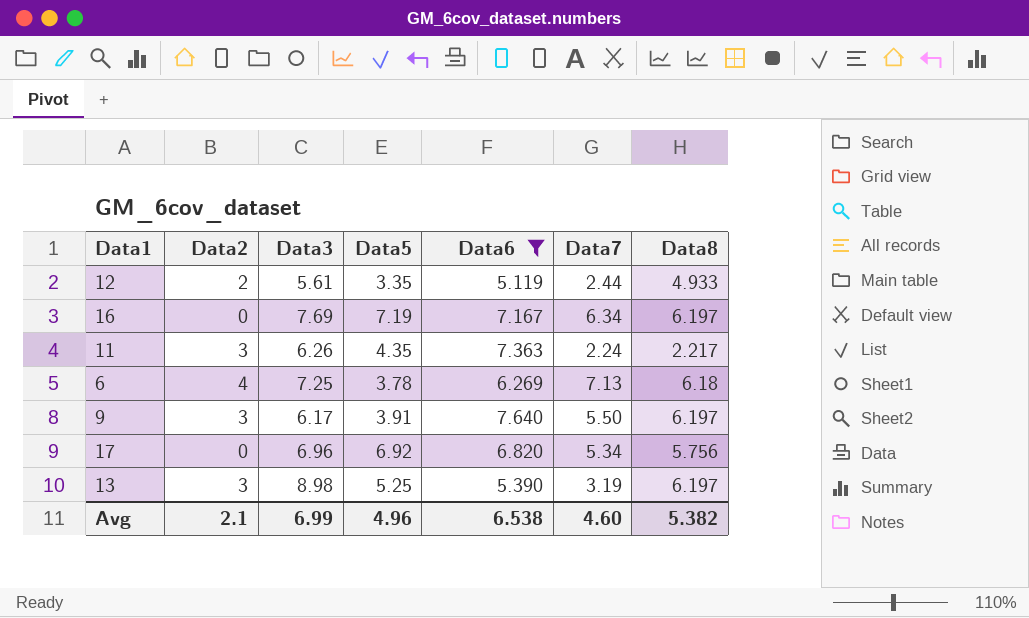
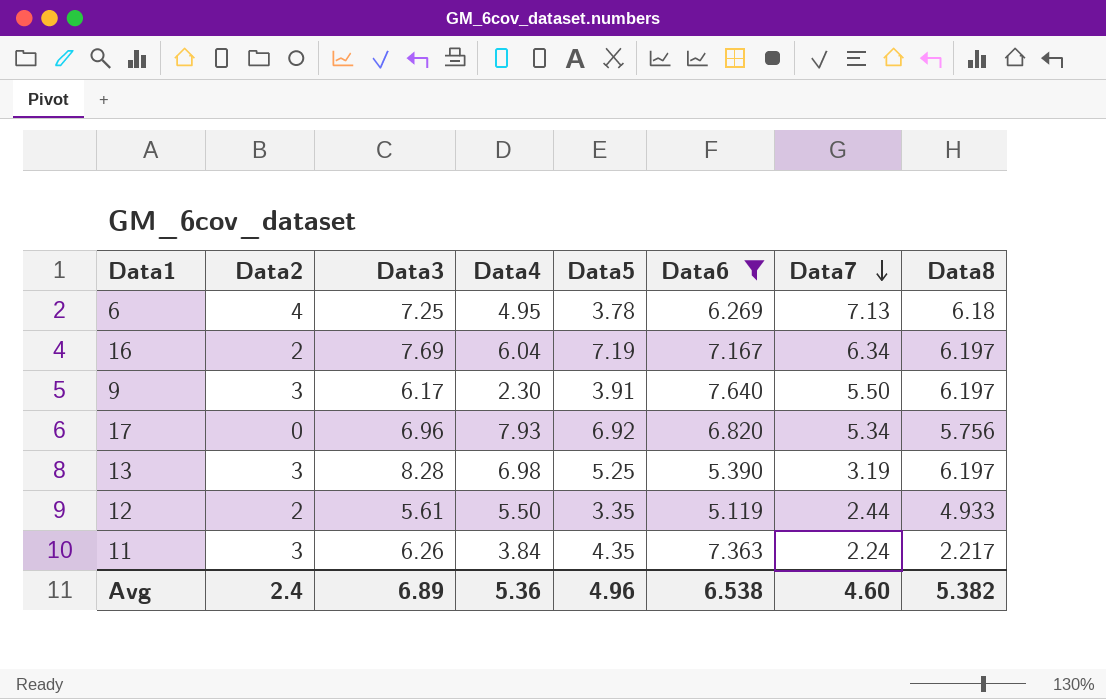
row order: none -> Data7 descending
column Data4 | position: none -> 4
16 | Data2: 0 -> 2
13 | Data3: 8.98 -> 8.28
Avg | Data2: 2.1 -> 2.4
Avg | Data3: 6.99 -> 6.89

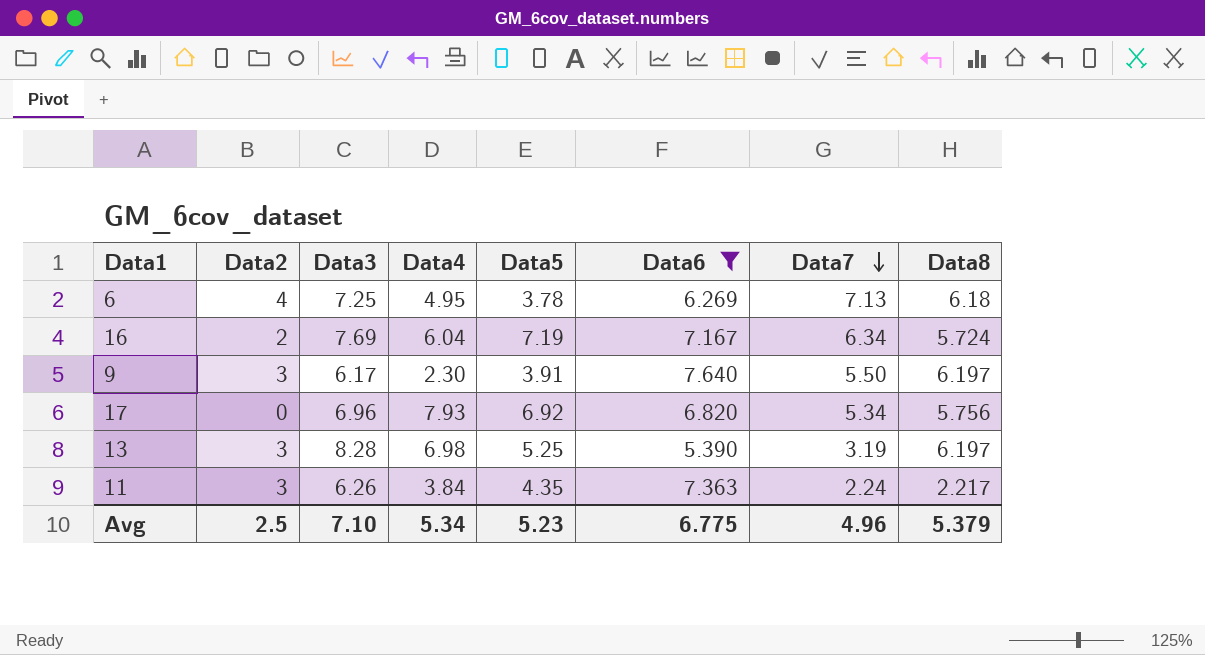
row 12: 2 | 5.61 | 5.50 | 3.35 | 5.119 | 2.44 | 4.933 -> none
16 | Data8: 6.197 -> 5.724
Avg | Data2: 2.4 -> 2.5
Avg | Data3: 6.89 -> 7.10
Avg | Data4: 5.36 -> 5.34
Avg | Data5: 4.96 -> 5.23
Avg | Data6: 6.538 -> 6.775
Avg | Data7: 4.60 -> 4.96
Avg | Data8: 5.382 -> 5.379

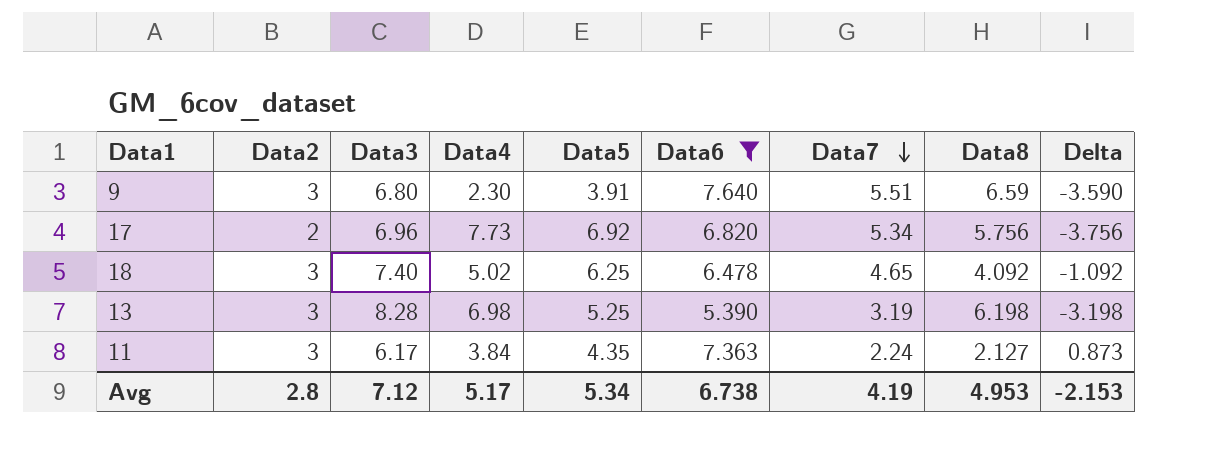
column Delta | formula: none -> [Data2] - [Data8]
row 6: 4 | 7.25 | 4.95 | 3.78 | 6.269 | 7.13 | 6.18 -> none
row 16: 2 | 7.69 | 6.04 | 7.19 | 7.167 | 6.34 | 5.724 -> none
9 | Data3: 6.17 -> 6.80
9 | Data7: 5.50 -> 5.51
9 | Data8: 6.197 -> 6.59
17 | Data2: 0 -> 2
17 | Data4: 7.93 -> 7.73
row 18: none -> 3 | 7.40 | 5.02 | 6.25 | 6.478 | 4.65 | 4.092 | -1.092
13 | Data8: 6.197 -> 6.198
11 | Data3: 6.26 -> 6.17
11 | Data8: 2.217 -> 2.127
Avg | Data2: 2.5 -> 2.8
Avg | Data3: 7.10 -> 7.12
Avg | Data4: 5.34 -> 5.17
Avg | Data5: 5.23 -> 5.34
Avg | Data6: 6.775 -> 6.738
Avg | Data7: 4.96 -> 4.19
Avg | Data8: 5.379 -> 4.953

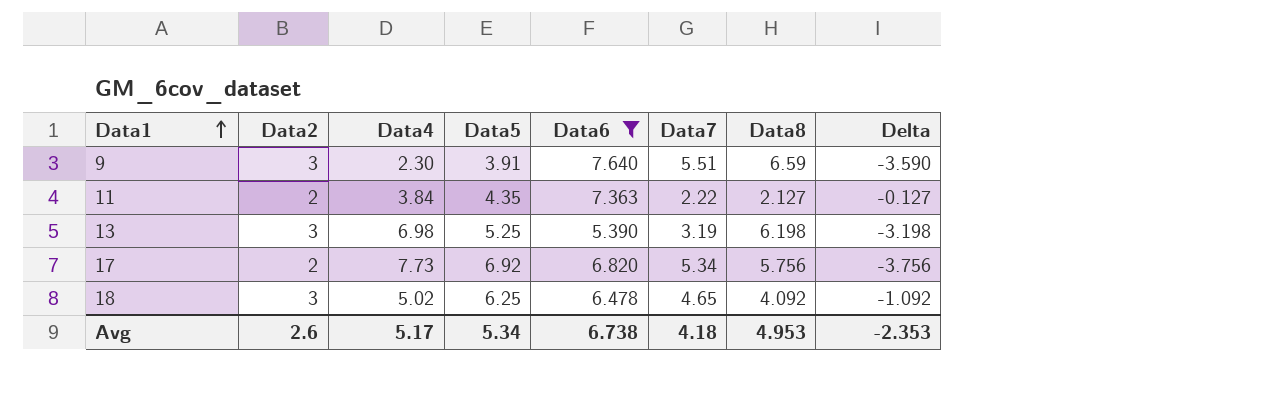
row order: Data7 descending -> Data1 ascending
column Data3 | position: 3 -> none
11 | Data2: 3 -> 2
11 | Data7: 2.24 -> 2.22
11 | Delta: 0.873 -> -0.127
Avg | Data2: 2.8 -> 2.6
Avg | Data7: 4.19 -> 4.18
Avg | Delta: -2.153 -> -2.353

